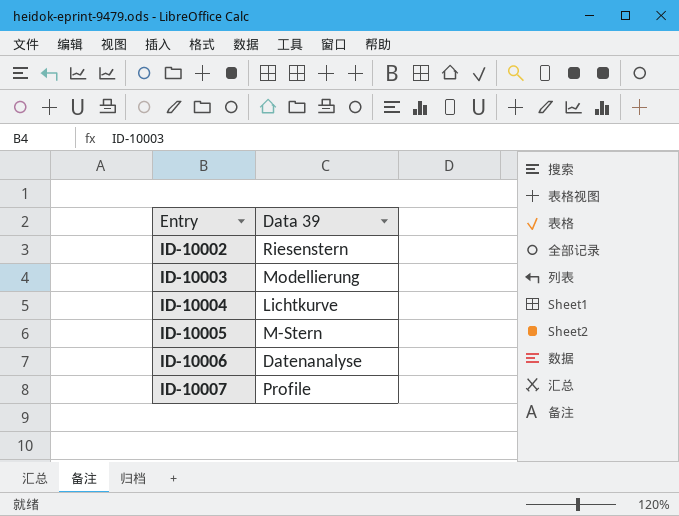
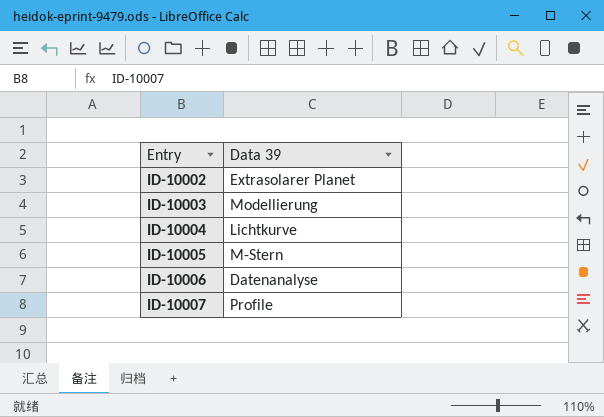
ID-10002 | Data 39: Riesenstern -> Extrasolarer Planet

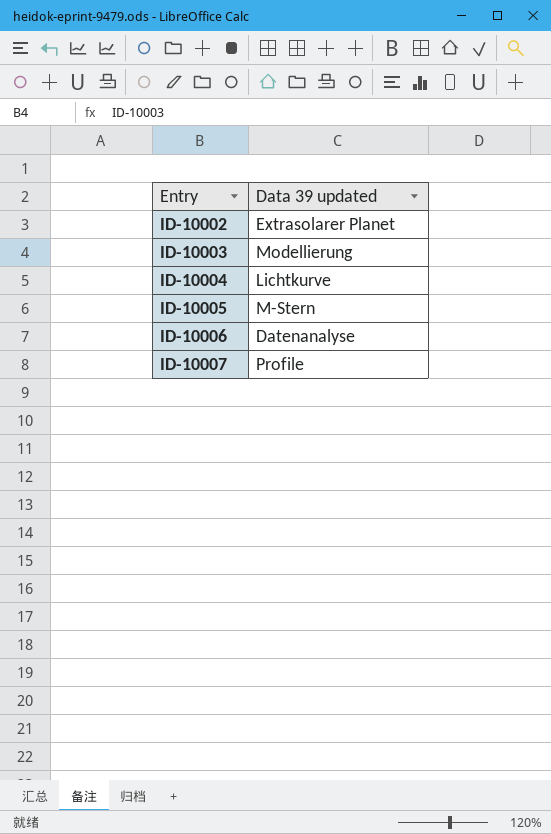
column name: Data 39 -> Data 39 updated

